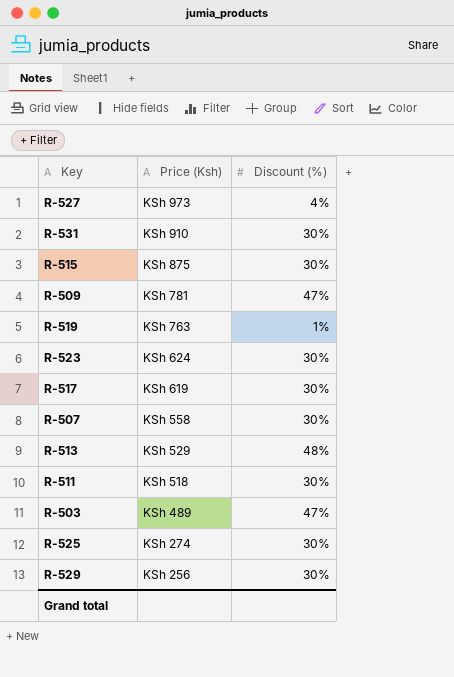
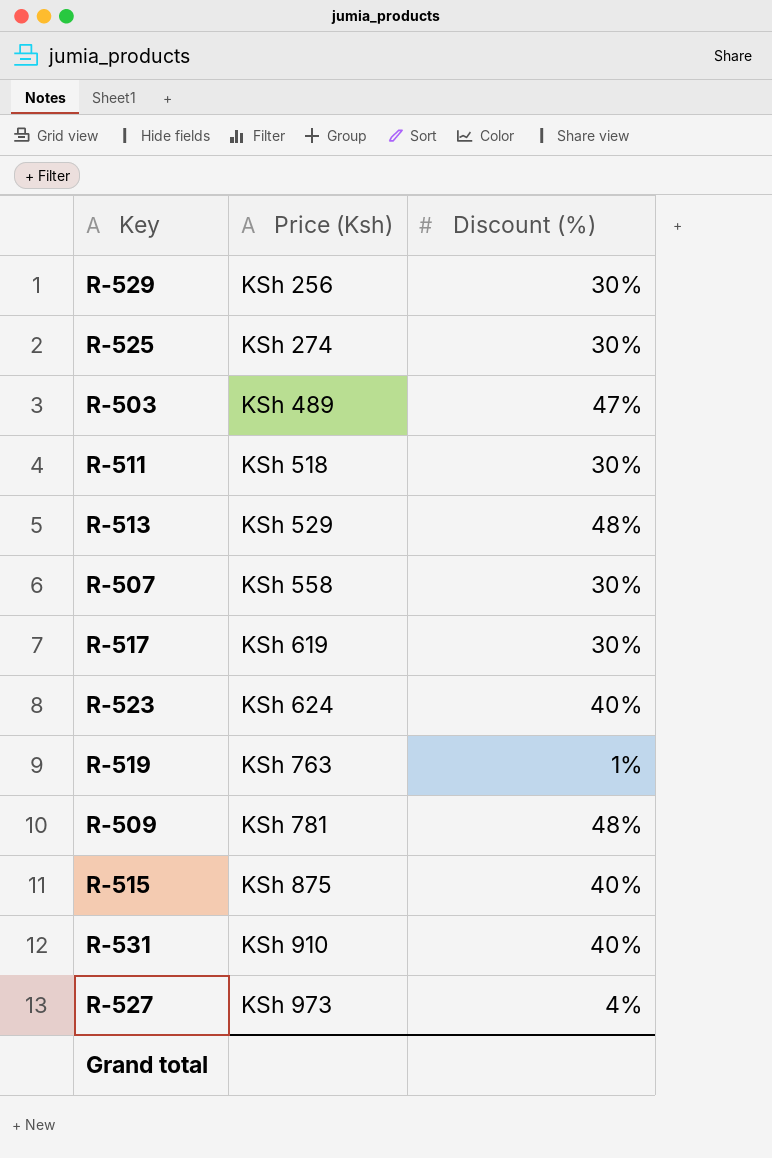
row order: Price (Ksh) descending -> Price (Ksh) ascending
R-523 | Discount (%): 30% -> 40%
R-509 | Discount (%): 47% -> 48%
R-515 | Discount (%): 30% -> 40%
R-531 | Discount (%): 30% -> 40%

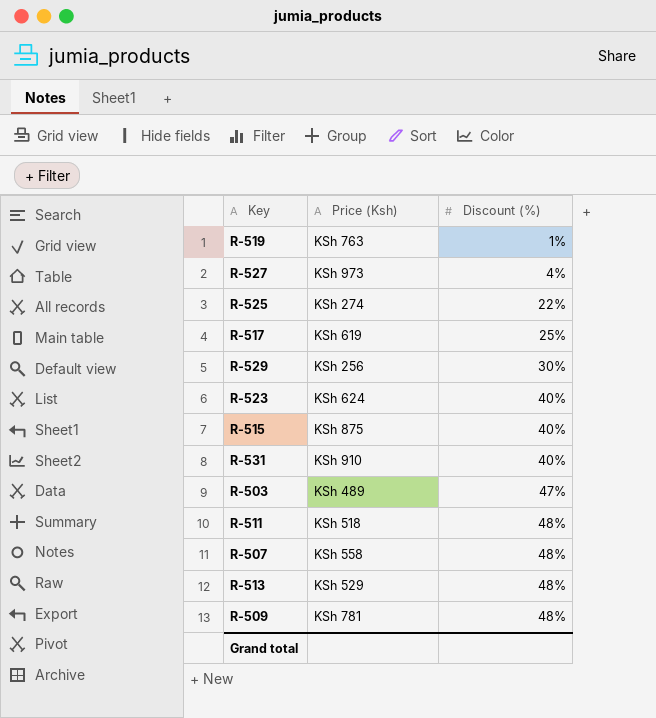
row order: Price (Ksh) ascending -> Discount (%) ascending
R-525 | Discount (%): 30% -> 22%
R-517 | Discount (%): 30% -> 25%
R-511 | Discount (%): 30% -> 48%
R-507 | Discount (%): 30% -> 48%

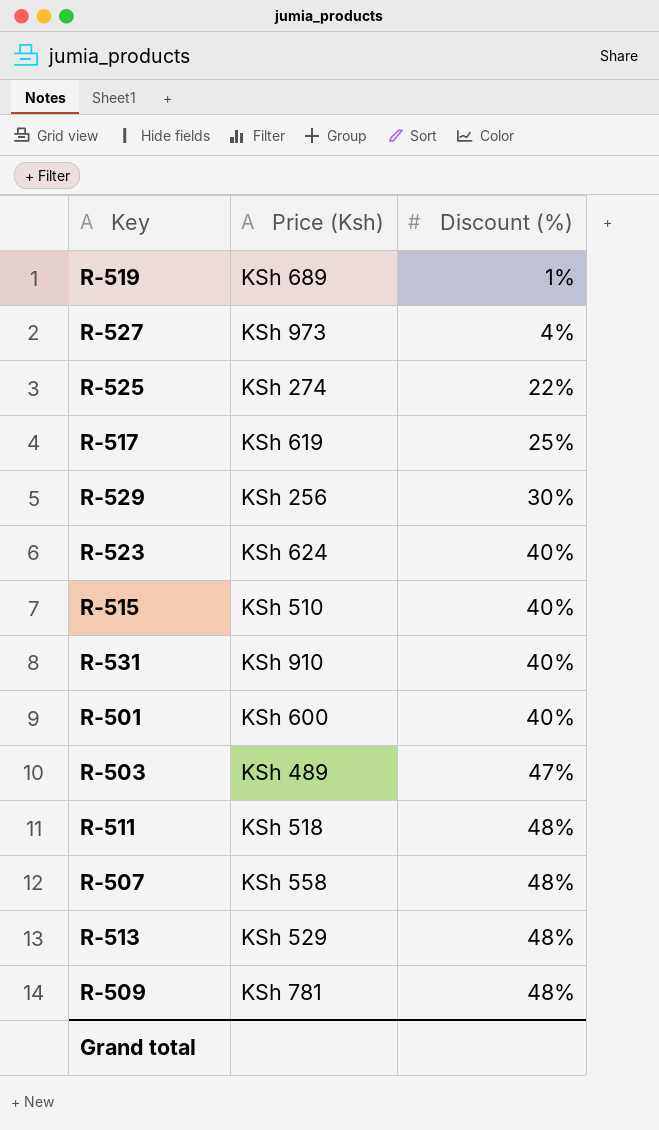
R-519 | Price (Ksh): KSh 763 -> KSh 689
R-515 | Price (Ksh): KSh 875 -> KSh 510
row R-501: none -> KSh 600 | 40%

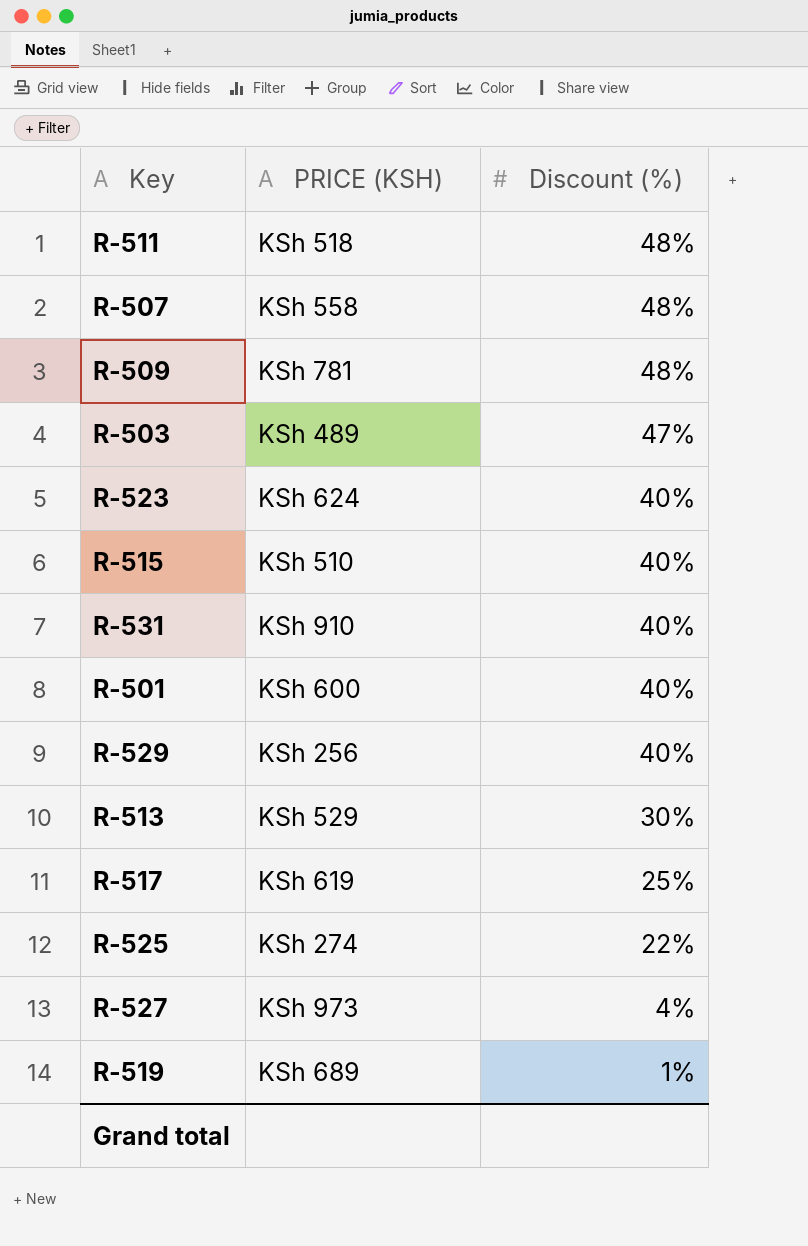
row order: Discount (%) ascending -> Discount (%) descending
column name: Price (Ksh) -> PRICE (KSH)
R-529 | Discount (%): 30% -> 40%
R-513 | Discount (%): 48% -> 30%

